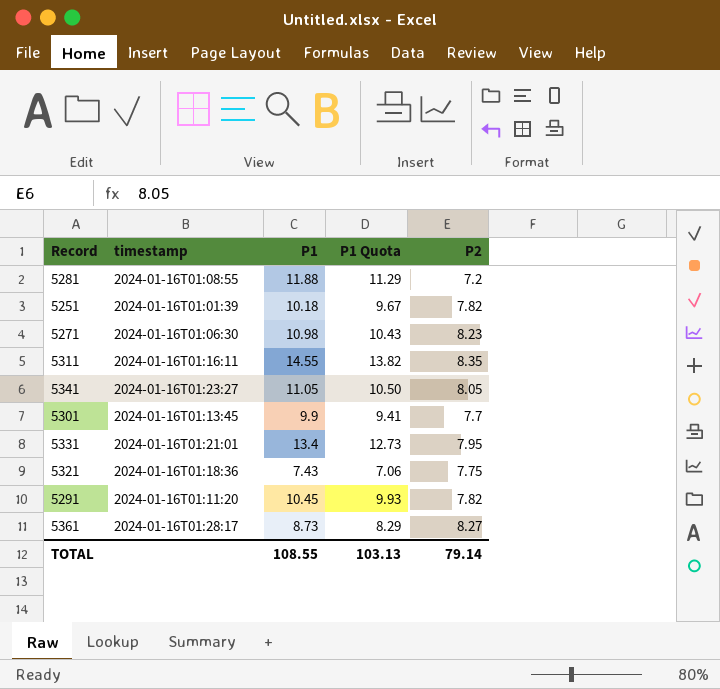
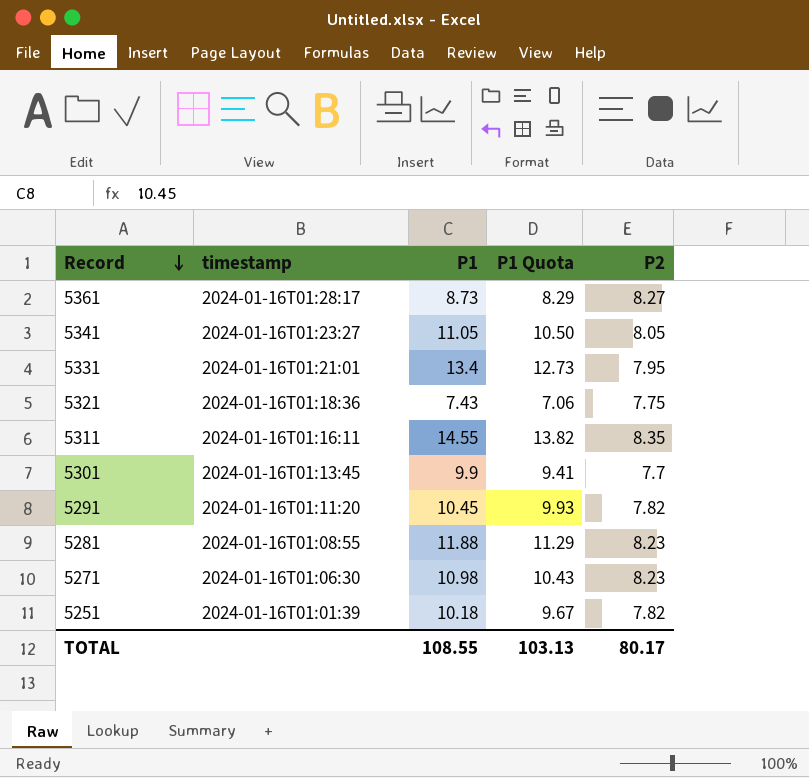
row order: none -> Record descending
5281 | P2: 7.2 -> 8.23
TOTAL | P2: 79.14 -> 80.17

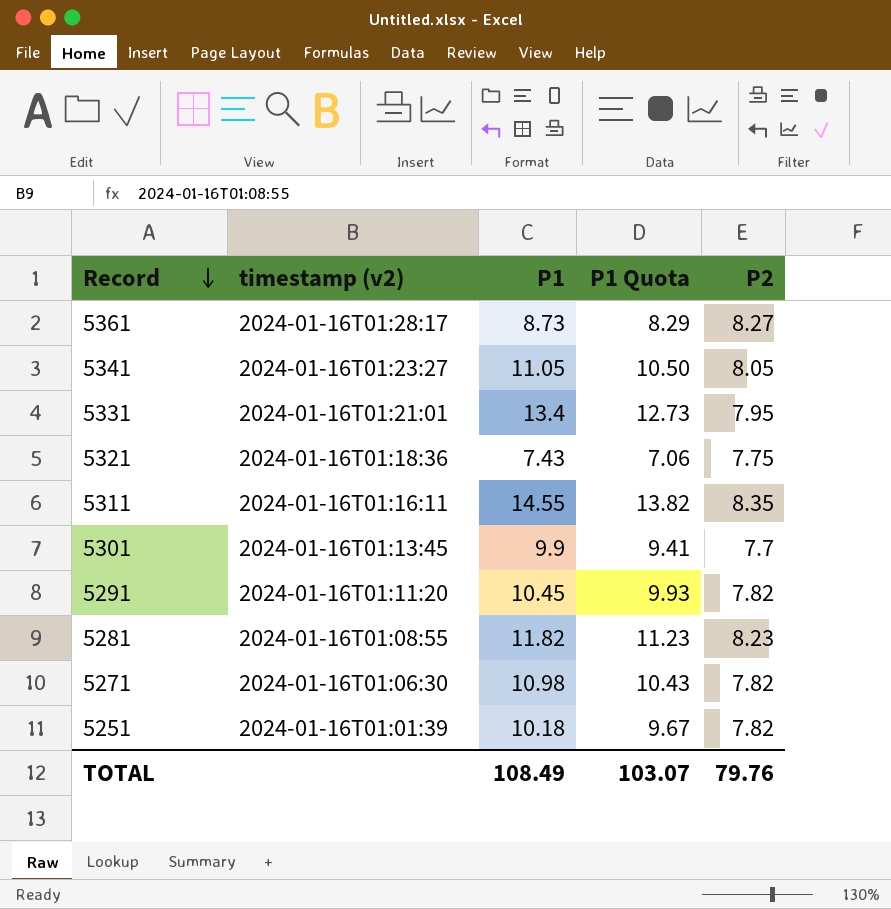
column name: timestamp -> timestamp (v2)
5281 | P1: 11.88 -> 11.82
5281 | P1 Quota: 11.29 -> 11.23
5271 | P2: 8.23 -> 7.82
TOTAL | P1: 108.55 -> 108.49
TOTAL | P1 Quota: 103.13 -> 103.07
TOTAL | P2: 80.17 -> 79.76

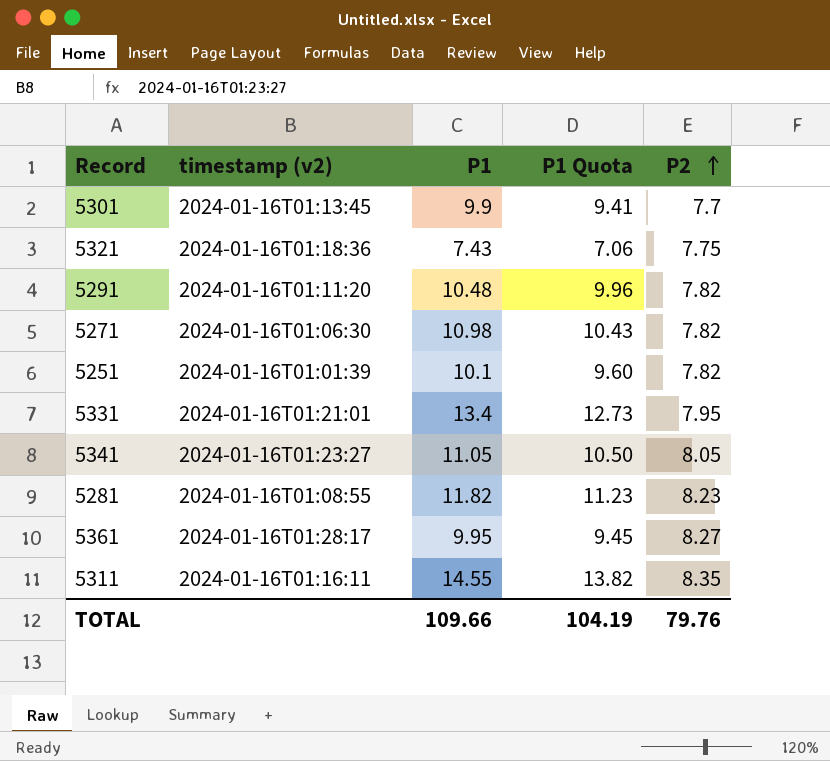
row order: Record descending -> P2 ascending
5291 | P1: 10.45 -> 10.48
5291 | P1 Quota: 9.93 -> 9.96
5251 | P1: 10.18 -> 10.1
5251 | P1 Quota: 9.67 -> 9.60
5361 | P1: 8.73 -> 9.95
5361 | P1 Quota: 8.29 -> 9.45
TOTAL | P1: 108.49 -> 109.66
TOTAL | P1 Quota: 103.07 -> 104.19

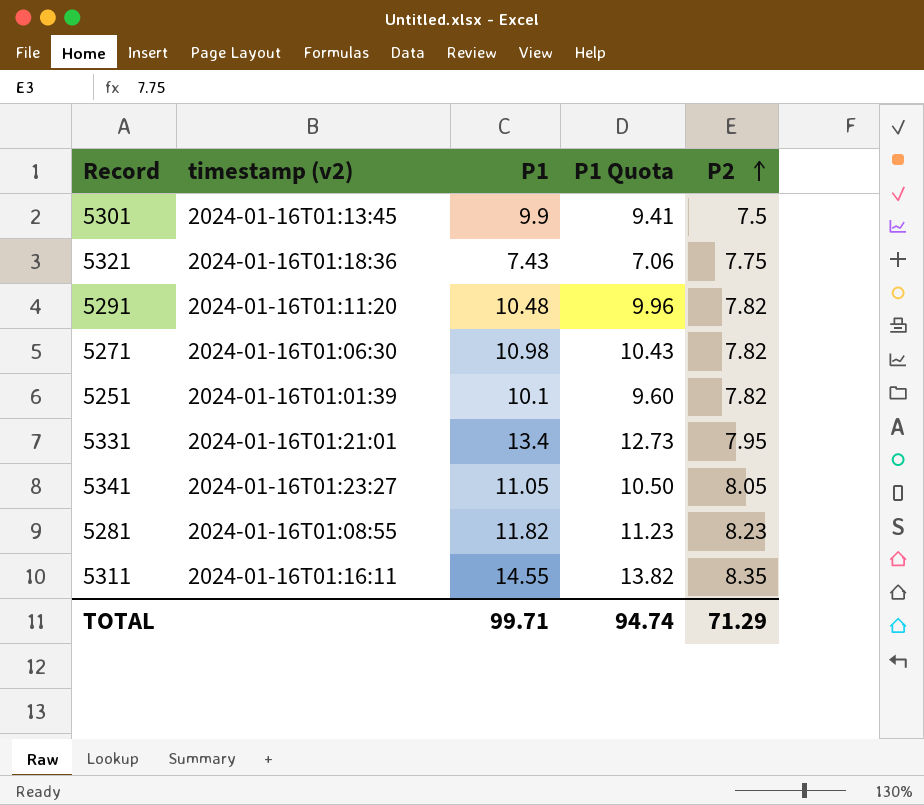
row 5361: 2024-01-16T01:28:17 | 9.95 | 9.45 | 8.27 -> none
5301 | P2: 7.7 -> 7.5
TOTAL | P1: 109.66 -> 99.71
TOTAL | P1 Quota: 104.19 -> 94.74
TOTAL | P2: 79.76 -> 71.29

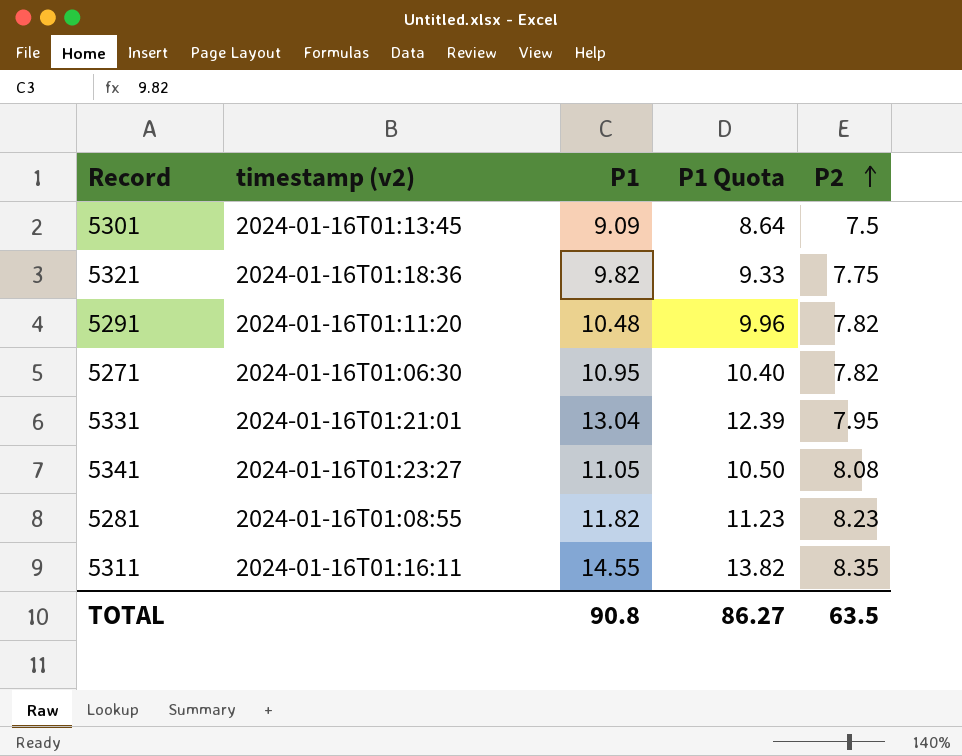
row 5251: 2024-01-16T01:01:39 | 10.1 | 9.60 | 7.82 -> none
5301 | P1: 9.9 -> 9.09
5301 | P1 Quota: 9.41 -> 8.64
5321 | P1: 7.43 -> 9.82
5321 | P1 Quota: 7.06 -> 9.33
5271 | P1: 10.98 -> 10.95
5271 | P1 Quota: 10.43 -> 10.40
5331 | P1: 13.4 -> 13.04
5331 | P1 Quota: 12.73 -> 12.39
5341 | P2: 8.05 -> 8.08
TOTAL | P1: 99.71 -> 90.8
TOTAL | P1 Quota: 94.74 -> 86.27
TOTAL | P2: 71.29 -> 63.5

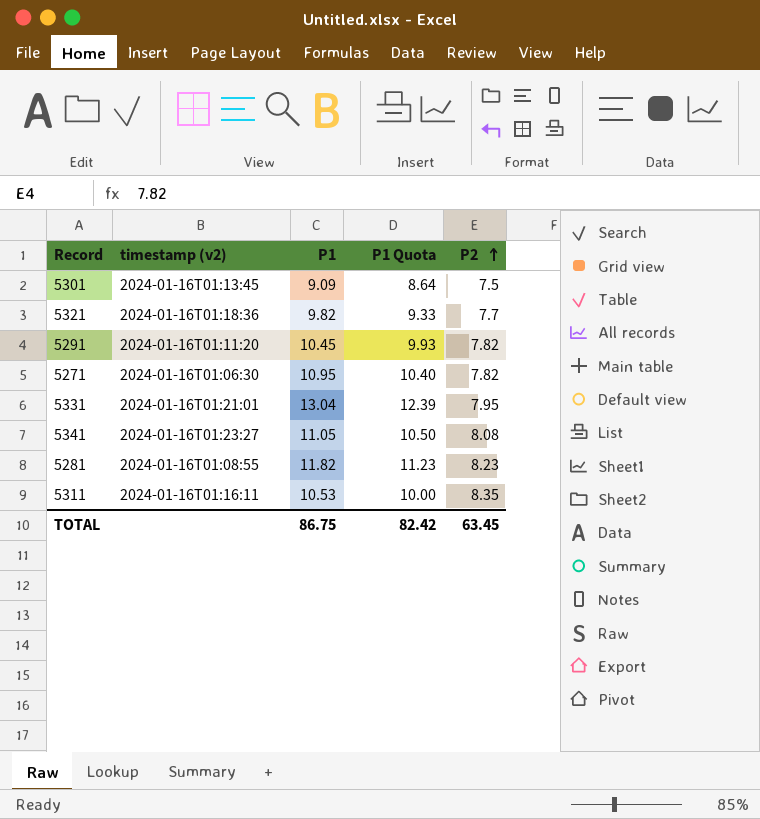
5321 | P2: 7.75 -> 7.7
5291 | P1: 10.48 -> 10.45
5291 | P1 Quota: 9.96 -> 9.93
5311 | P1: 14.55 -> 10.53
5311 | P1 Quota: 13.82 -> 10.00
TOTAL | P1: 90.8 -> 86.75
TOTAL | P1 Quota: 86.27 -> 82.42
TOTAL | P2: 63.5 -> 63.45

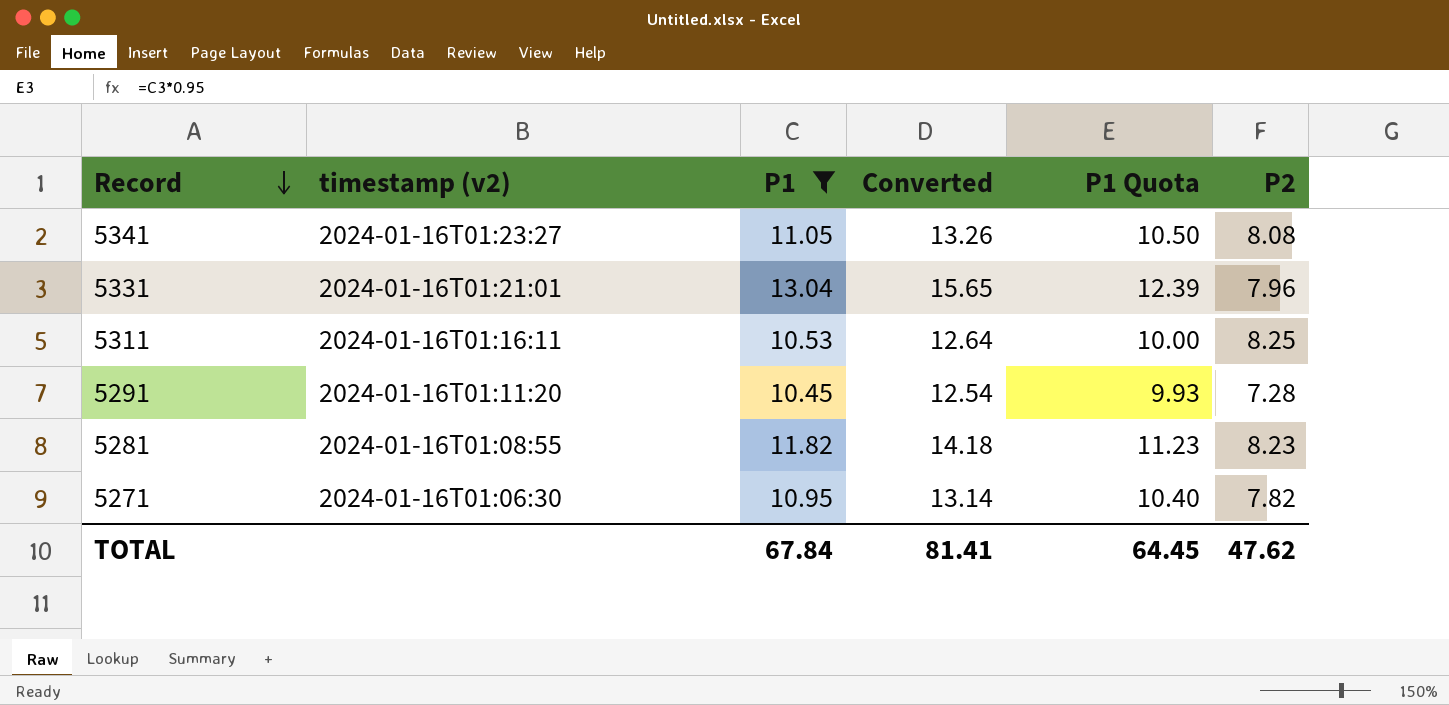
filter: none -> P1 >= 10.45
row order: P2 ascending -> Record descending
column Converted | formula: none -> [P1] * 1.2
5331 | P2: 7.95 -> 7.96
5311 | P2: 8.35 -> 8.25
5291 | P2: 7.82 -> 7.28
TOTAL | P1: 86.75 -> 67.84
TOTAL | P1 Quota: 82.42 -> 64.45
TOTAL | P2: 63.45 -> 47.62

